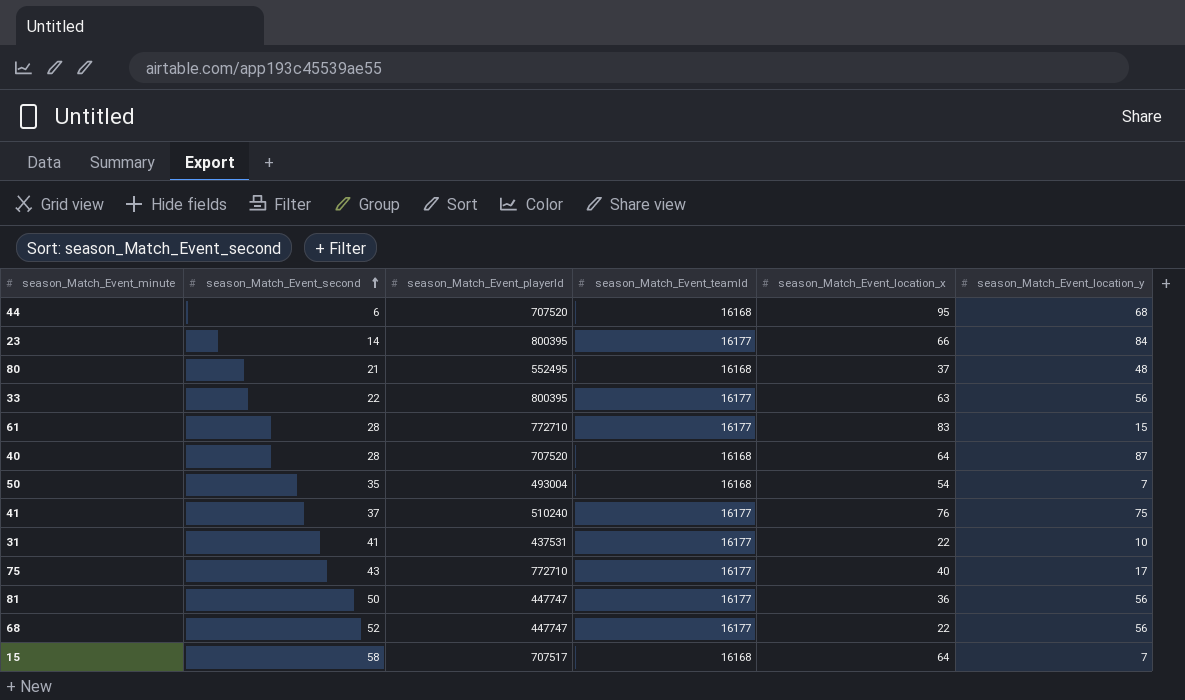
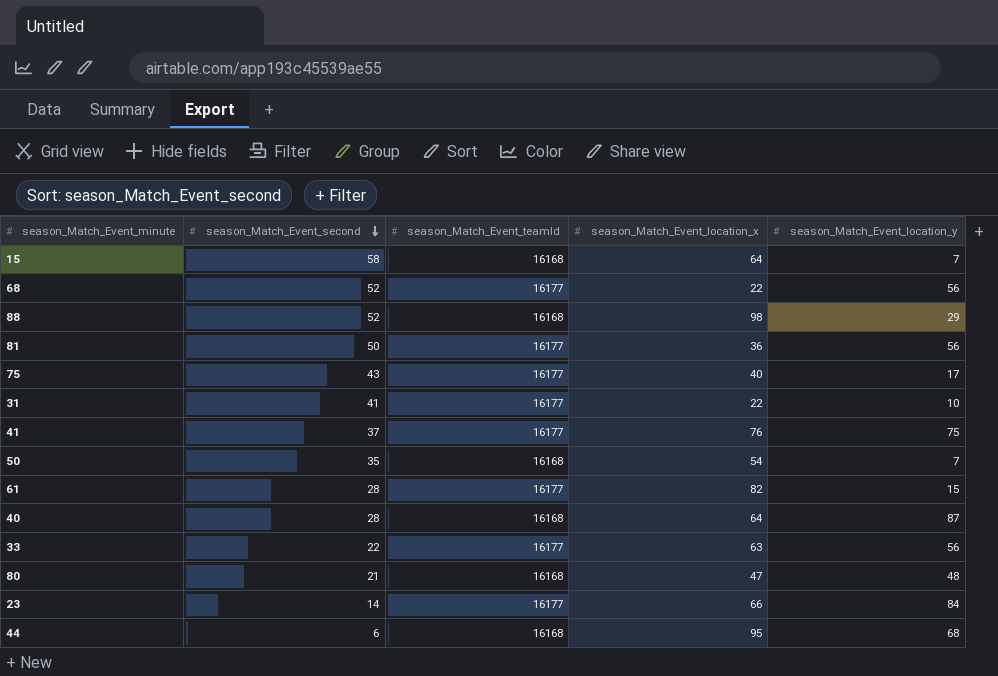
row order: season_Match_Event_second ascending -> season_Match_Event_second descending
column season_Match_Event_playerId | position: 3 -> none
row 88: none -> 52 | 16168 | 98 | 29
61 | season_Match_Event_location_x: 83 -> 82
80 | season_Match_Event_location_x: 37 -> 47

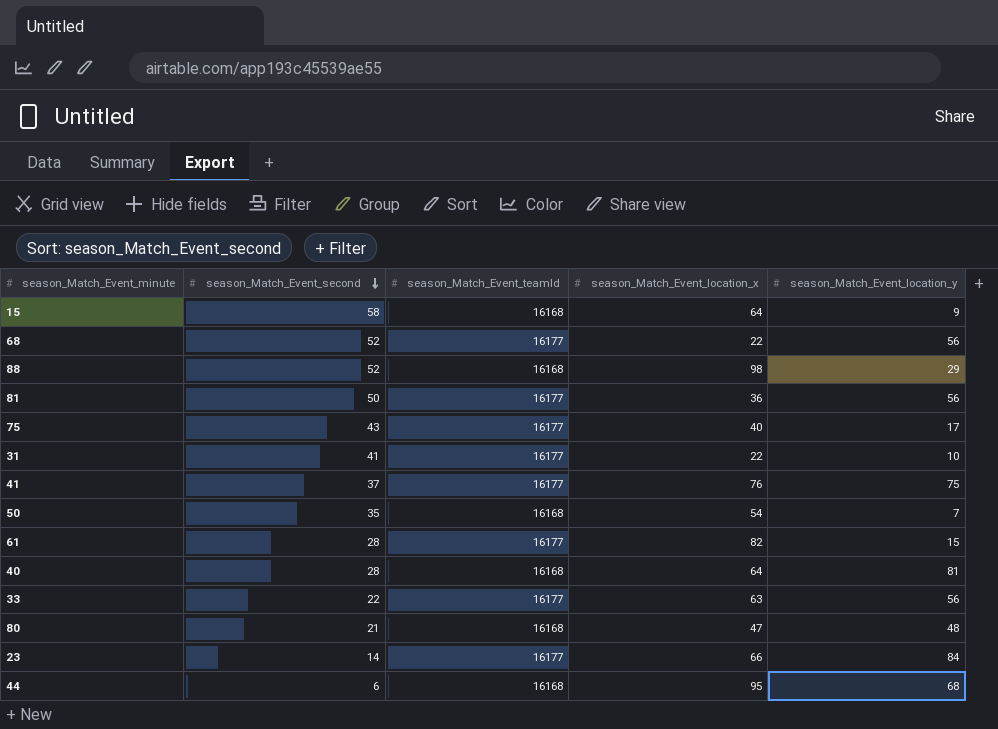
15 | season_Match_Event_location_y: 7 -> 9
40 | season_Match_Event_location_y: 87 -> 81

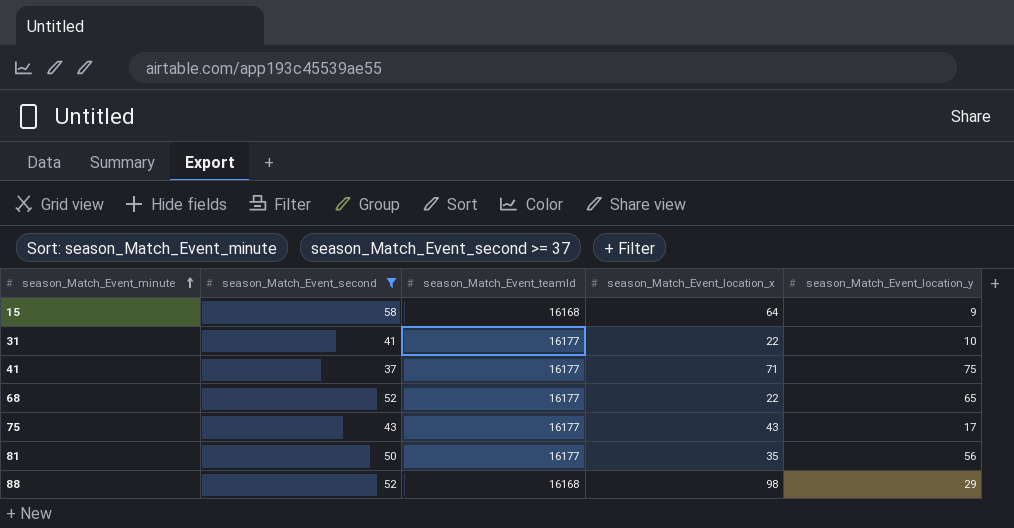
filter: none -> season_Match_Event_second >= 37
row order: season_Match_Event_second descending -> season_Match_Event_minute ascending
41 | season_Match_Event_location_x: 76 -> 71
68 | season_Match_Event_location_y: 56 -> 65
75 | season_Match_Event_location_x: 40 -> 43
81 | season_Match_Event_location_x: 36 -> 35

